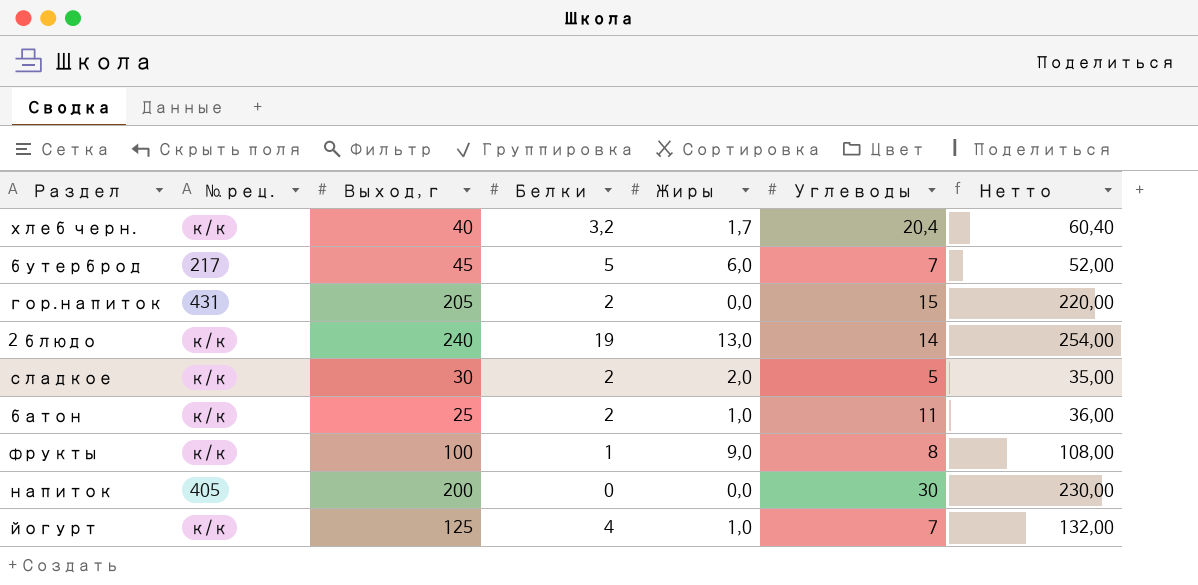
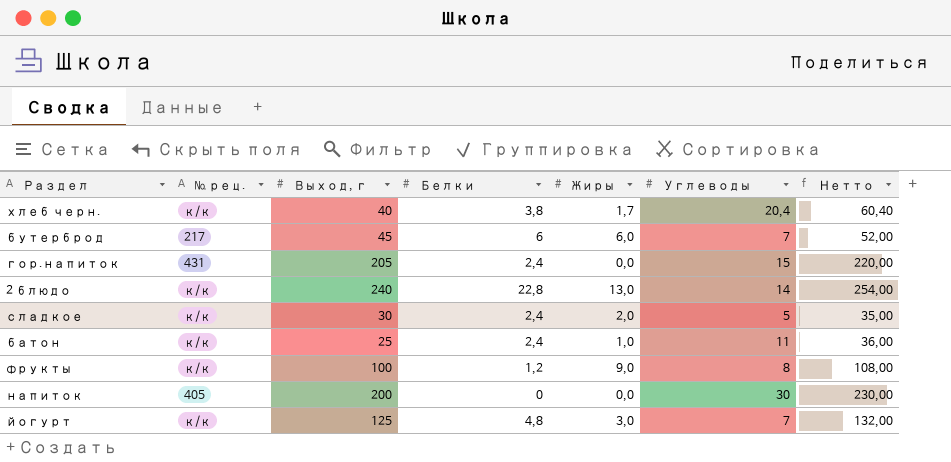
хлеб черн. | Белки: 3,2 -> 3,8
бутерброд | Белки: 5 -> 6
гор.напиток | Белки: 2 -> 2,4
2 блюдо | Белки: 19 -> 22,8
сладкое | Белки: 2 -> 2,4
батон | Белки: 2 -> 2,4
фрукты | Белки: 1 -> 1,2
йогурт | Белки: 4 -> 4,8
йогурт | Жиры: 1,0 -> 3,0

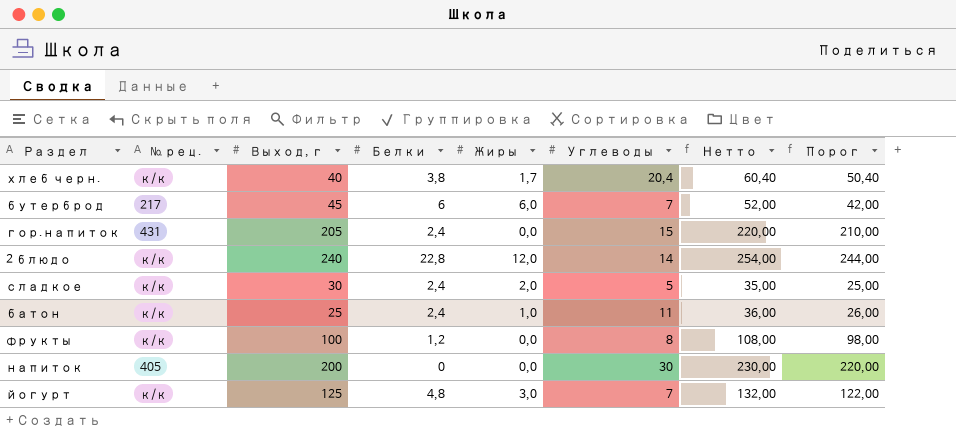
column Порог | formula: none -> [Нетто] - 10
2 блюдо | Жиры: 13,0 -> 12,0
фрукты | Жиры: 9,0 -> 0,0

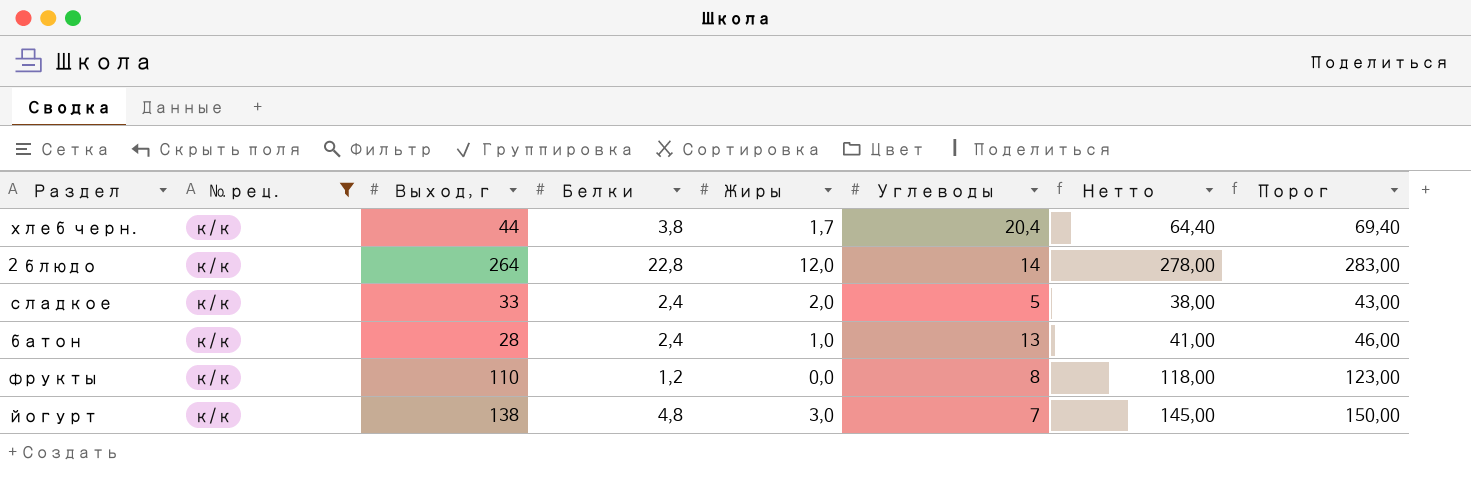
filter: none -> № рец. = к/к
column Порог | formula: [Нетто] - 10 -> [Нетто] + 5
хлеб черн. | Выход, г: 40 -> 44
хлеб черн. | Нетто: 60,40 -> 64,40
2 блюдо | Выход, г: 240 -> 264
2 блюдо | Нетто: 254,00 -> 278,00
сладкое | Выход, г: 30 -> 33
сладкое | Нетто: 35,00 -> 38,00
батон | Выход, г: 25 -> 28
батон | Углеводы: 11 -> 13
батон | Нетто: 36,00 -> 41,00
фрукты | Выход, г: 100 -> 110
фрукты | Нетто: 108,00 -> 118,00
йогурт | Выход, г: 125 -> 138
йогурт | Нетто: 132,00 -> 145,00

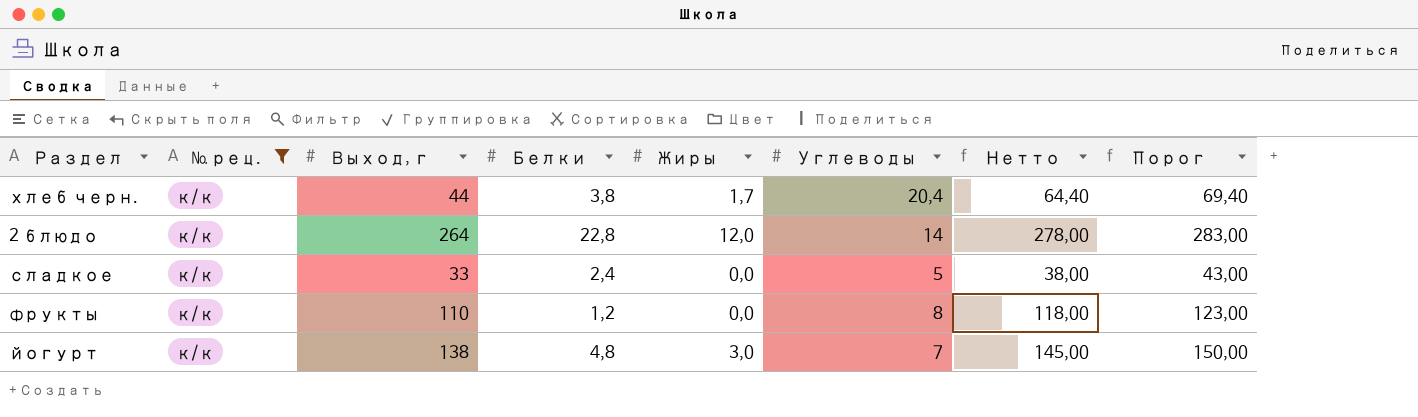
row батон: к/к | 28 | 2,4 | 1,0 | 13 | 41,00 | 46,00 -> none
сладкое | Жиры: 2,0 -> 0,0

